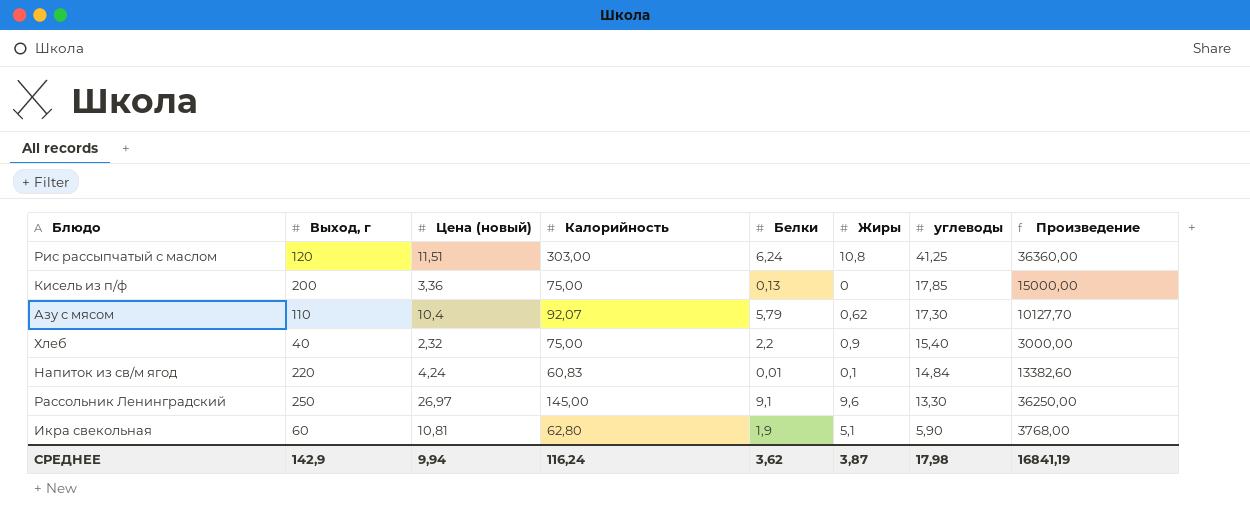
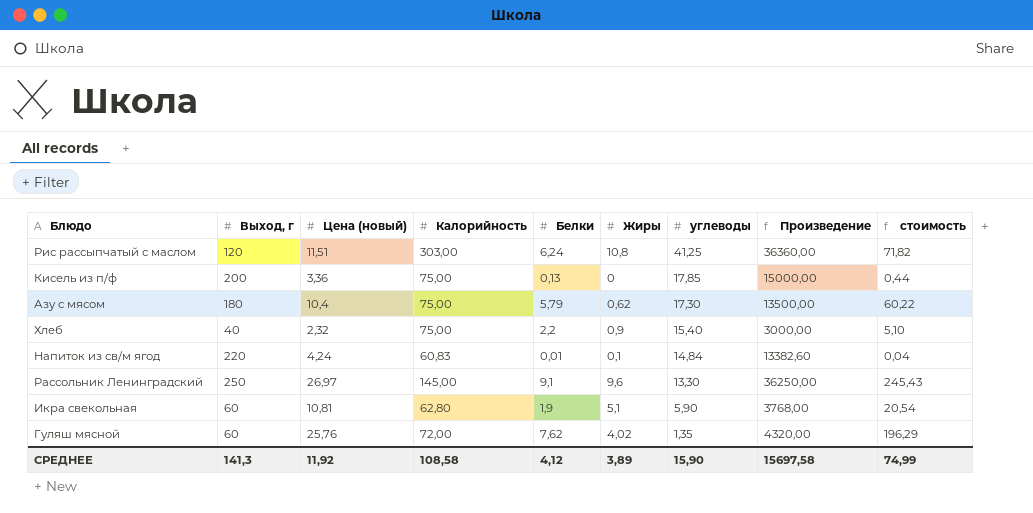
column стоимость | formula: none -> [Цена (новый)] * [Белки]
Азу с мясом | Выход, г: 110 -> 180
Азу с мясом | Калорийность: 92,07 -> 75,00
Азу с мясом | Произведение: 10127,70 -> 13500,00
row Гуляш мясной: none -> 60 | 25,76 | 72,00 | 7,62 | 4,02 | 1,35 | 4320,00 | 196,29
СРЕДНЕЕ | Выход, г: 142,9 -> 141,3
СРЕДНЕЕ | Цена (новый): 9,94 -> 11,92
СРЕДНЕЕ | Калорийность: 116,24 -> 108,58
СРЕДНЕЕ | Белки: 3,62 -> 4,12
СРЕДНЕЕ | Жиры: 3,87 -> 3,89
СРЕДНЕЕ | углеводы: 17,98 -> 15,90
СРЕДНЕЕ | Произведение: 16841,19 -> 15697,58

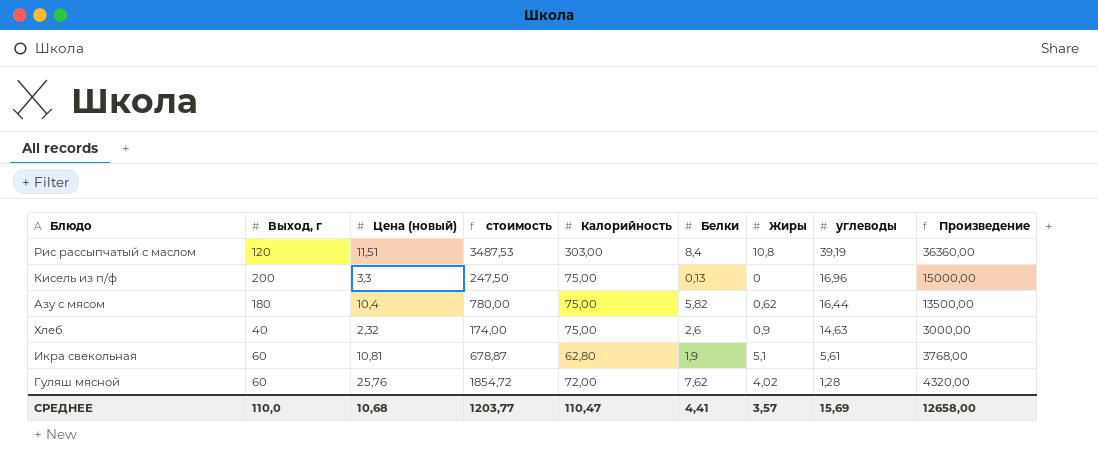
column стоимость | formula: [Цена (новый)] * [Белки] -> [Цена (новый)] * [Калорийность]
column стоимость | position: 9 -> 4
row Напиток из св/м ягод: 220 | 4,24 | 60,83 | 0,01 | 0,1 | 14,84 | 13382,60 | 0,04 -> none
row Рассольник Ленинградский: 250 | 26,97 | 145,00 | 9,1 | 9,6 | 13,30 | 36250,00 | 245,43 -> none
Рис рассыпчатый с маслом | Белки: 6,24 -> 8,4
Рис рассыпчатый с маслом | углеводы: 41,25 -> 39,19
Кисель из п/ф | Цена (новый): 3,36 -> 3,3
Кисель из п/ф | углеводы: 17,85 -> 16,96
Азу с мясом | Белки: 5,79 -> 5,82
Азу с мясом | углеводы: 17,30 -> 16,44
Хлеб | Белки: 2,2 -> 2,6
Хлеб | углеводы: 15,40 -> 14,63
Икра свекольная | углеводы: 5,90 -> 5,61
Гуляш мясной | углеводы: 1,35 -> 1,28
СРЕДНЕЕ | Выход, г: 141,3 -> 110,0
СРЕДНЕЕ | Цена (новый): 11,92 -> 10,68
СРЕДНЕЕ | стоимость: 74,99 -> 1203,77
СРЕДНЕЕ | Калорийность: 108,58 -> 110,47
СРЕДНЕЕ | Белки: 4,12 -> 4,41
СРЕДНЕЕ | Жиры: 3,89 -> 3,57
СРЕДНЕЕ | углеводы: 15,90 -> 15,69
СРЕДНЕЕ | Произведение: 15697,58 -> 12658,00

